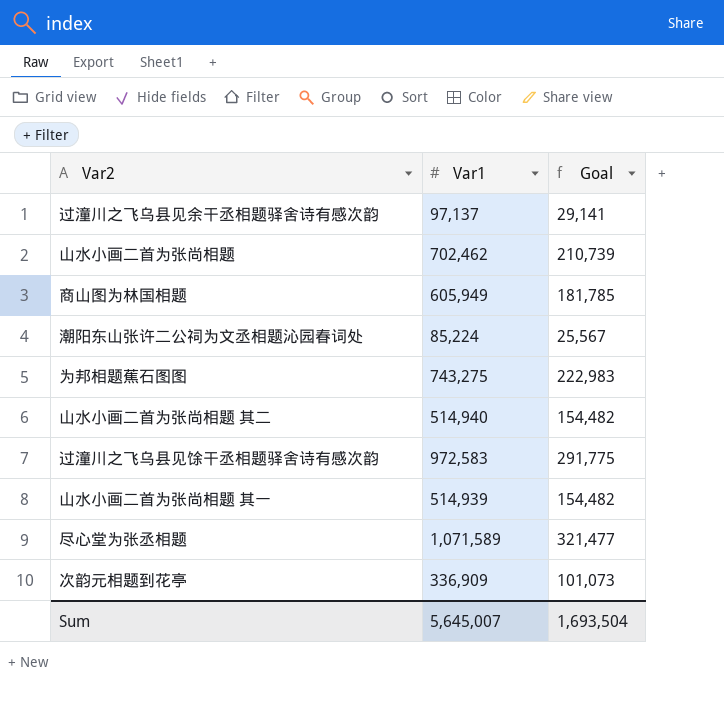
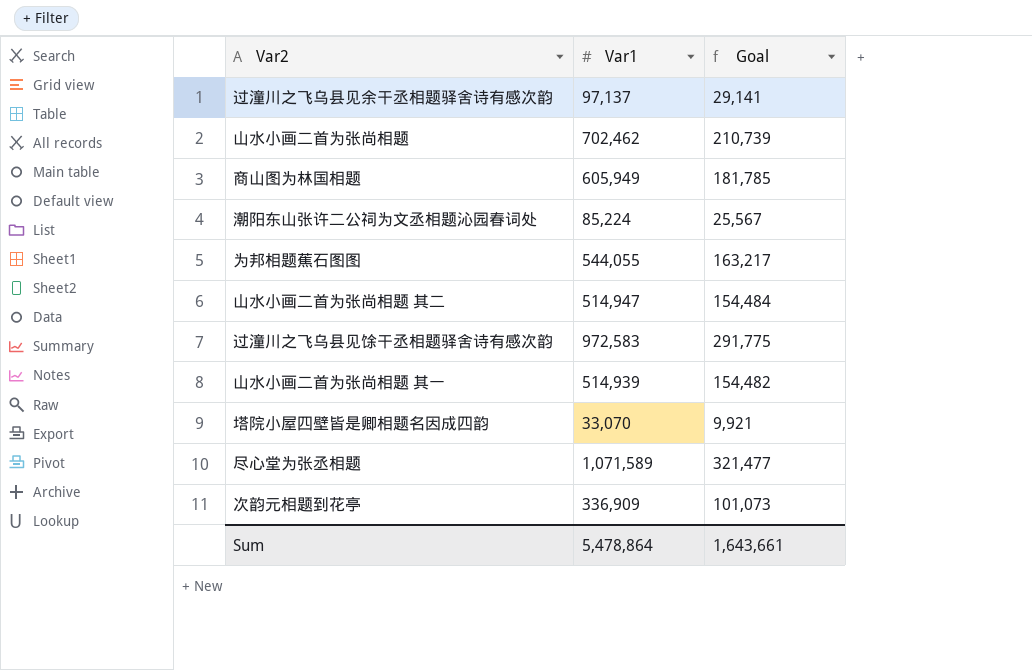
为邦相题蕉石图图 | Var1: 743,275 -> 544,055
为邦相题蕉石图图 | Goal: 222,983 -> 163,217
山水小画二首为张尚相题 其二 | Var1: 514,940 -> 514,947
山水小画二首为张尚相题 其二 | Goal: 154,482 -> 154,484
row 塔院小屋四壁皆是卿相题名因成四韵: none -> 33,070 | 9,921
Sum | Var1: 5,645,007 -> 5,478,864
Sum | Goal: 1,693,504 -> 1,643,661

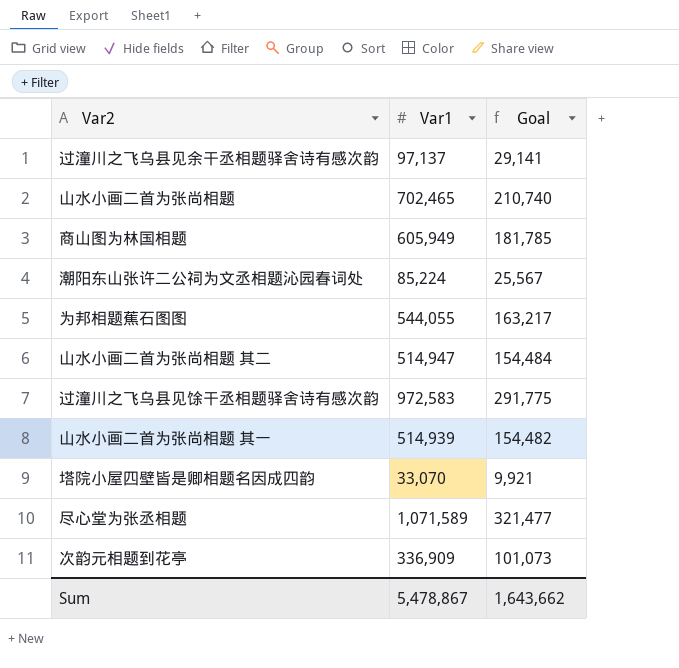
山水小画二首为张尚相题 | Var1: 702,462 -> 702,465
山水小画二首为张尚相题 | Goal: 210,739 -> 210,740
Sum | Var1: 5,478,864 -> 5,478,867
Sum | Goal: 1,643,661 -> 1,643,662

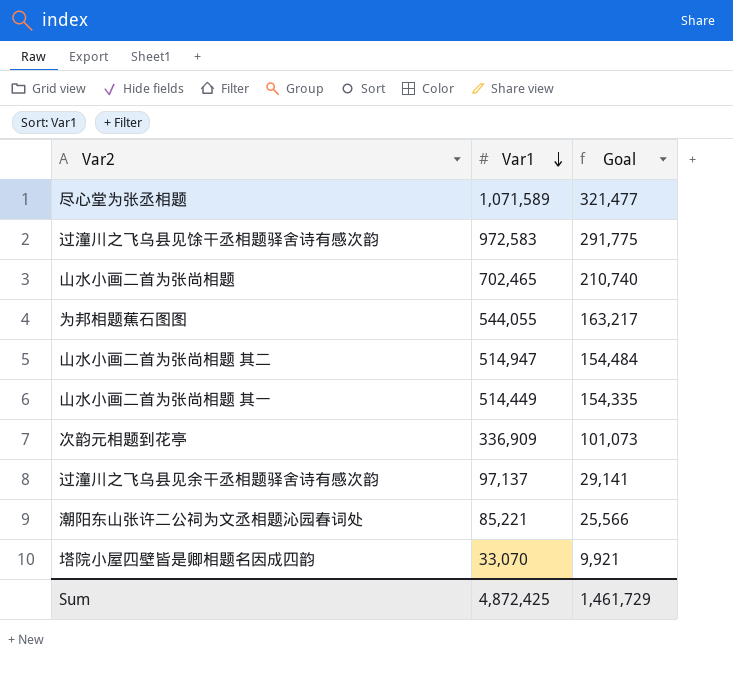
row order: none -> Var1 descending
row 商山图为林国相题: 605,949 | 181,785 -> none
山水小画二首为张尚相题 其一 | Var1: 514,939 -> 514,449
山水小画二首为张尚相题 其一 | Goal: 154,482 -> 154,335
潮阳东山张许二公祠为文丞相题沁园春词处 | Var1: 85,224 -> 85,221
潮阳东山张许二公祠为文丞相题沁园春词处 | Goal: 25,567 -> 25,566
Sum | Var1: 5,478,867 -> 4,872,425
Sum | Goal: 1,643,662 -> 1,461,729

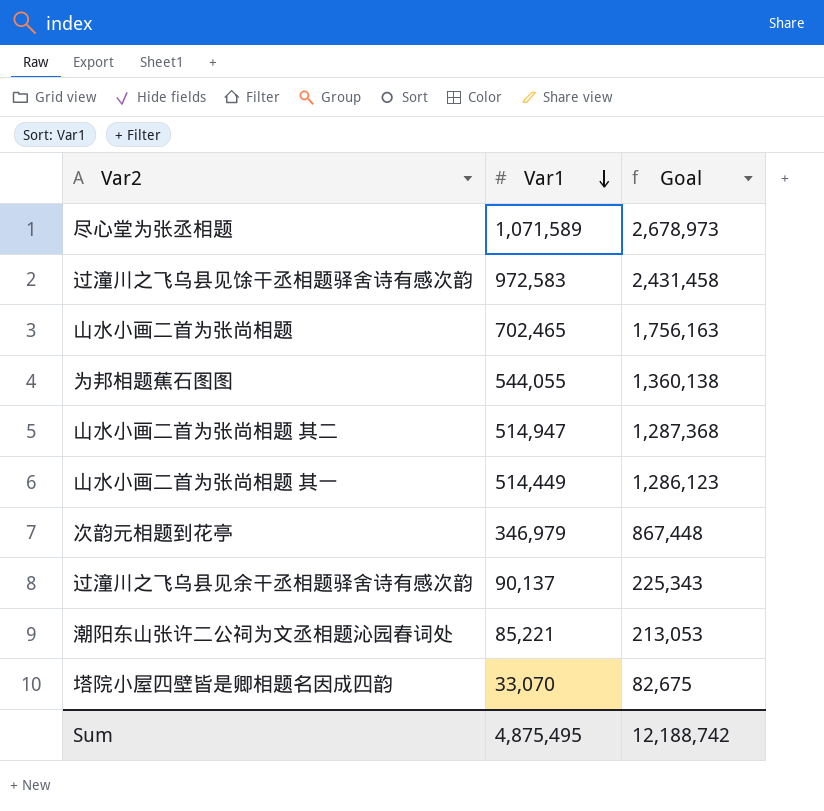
column Goal | formula: [Var1] * 0.3 -> [Var1] * 2.5
次韵元相题到花亭 | Var1: 336,909 -> 346,979
过潼川之飞乌县见余干丞相题驿舍诗有感次韵 | Var1: 97,137 -> 90,137
Sum | Var1: 4,872,425 -> 4,875,495
Sum | Goal: 1,461,729 -> 12,188,742

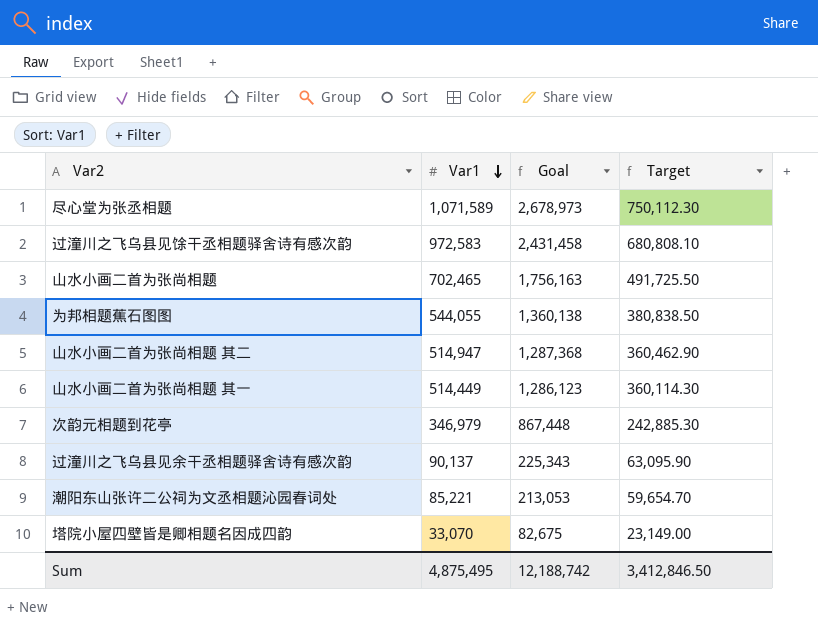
column Target | formula: none -> [Var1] * 0.7

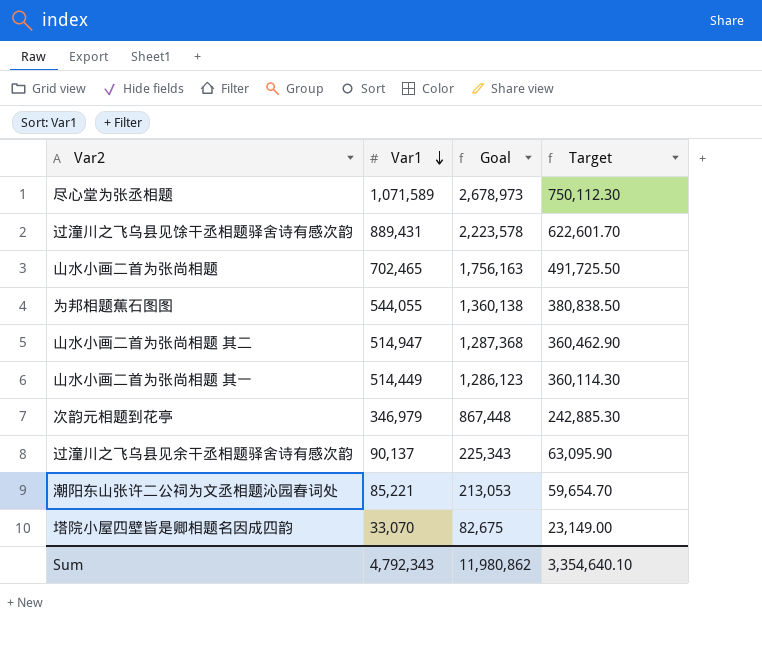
过潼川之飞乌县见馀干丞相题驿舍诗有感次韵 | Var1: 972,583 -> 889,431
过潼川之飞乌县见馀干丞相题驿舍诗有感次韵 | Goal: 2,431,458 -> 2,223,578
过潼川之飞乌县见馀干丞相题驿舍诗有感次韵 | Target: 680,808.10 -> 622,601.70
Sum | Var1: 4,875,495 -> 4,792,343
Sum | Goal: 12,188,742 -> 11,980,862
Sum | Target: 3,412,846.50 -> 3,354,640.10

